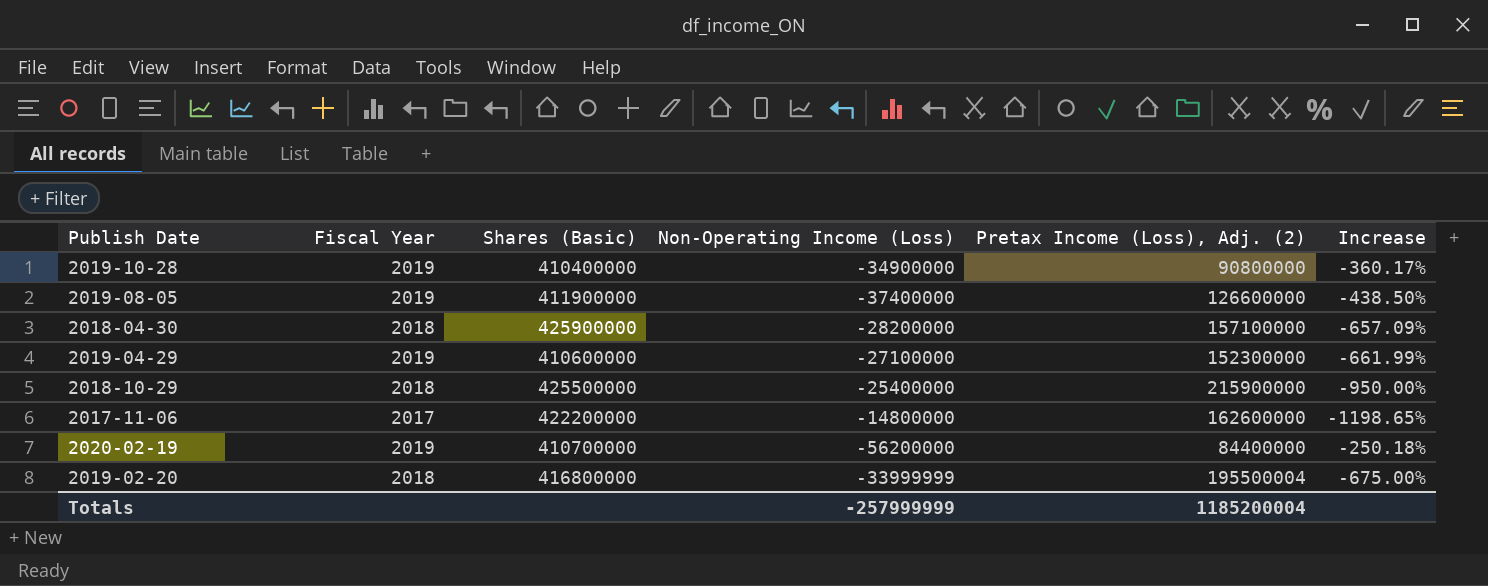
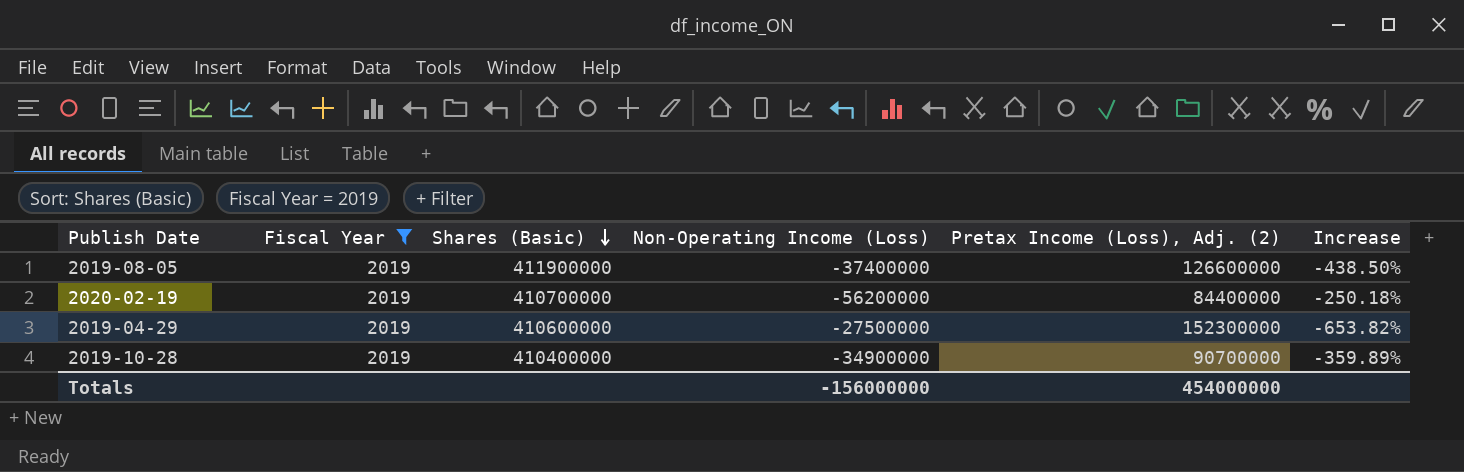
filter: none -> Fiscal Year = 2019
row order: none -> Shares (Basic) descending
2019-04-29 | Non-Operating Income (Loss): -27100000 -> -27500000
2019-04-29 | Increase: -661.99% -> -653.82%
2019-10-28 | Pretax Income (Loss), Adj. (2): 90800000 -> 90700000
2019-10-28 | Increase: -360.17% -> -359.89%
Totals | Non-Operating Income (Loss): -257999999 -> -156000000
Totals | Pretax Income (Loss), Adj. (2): 1185200004 -> 454000000

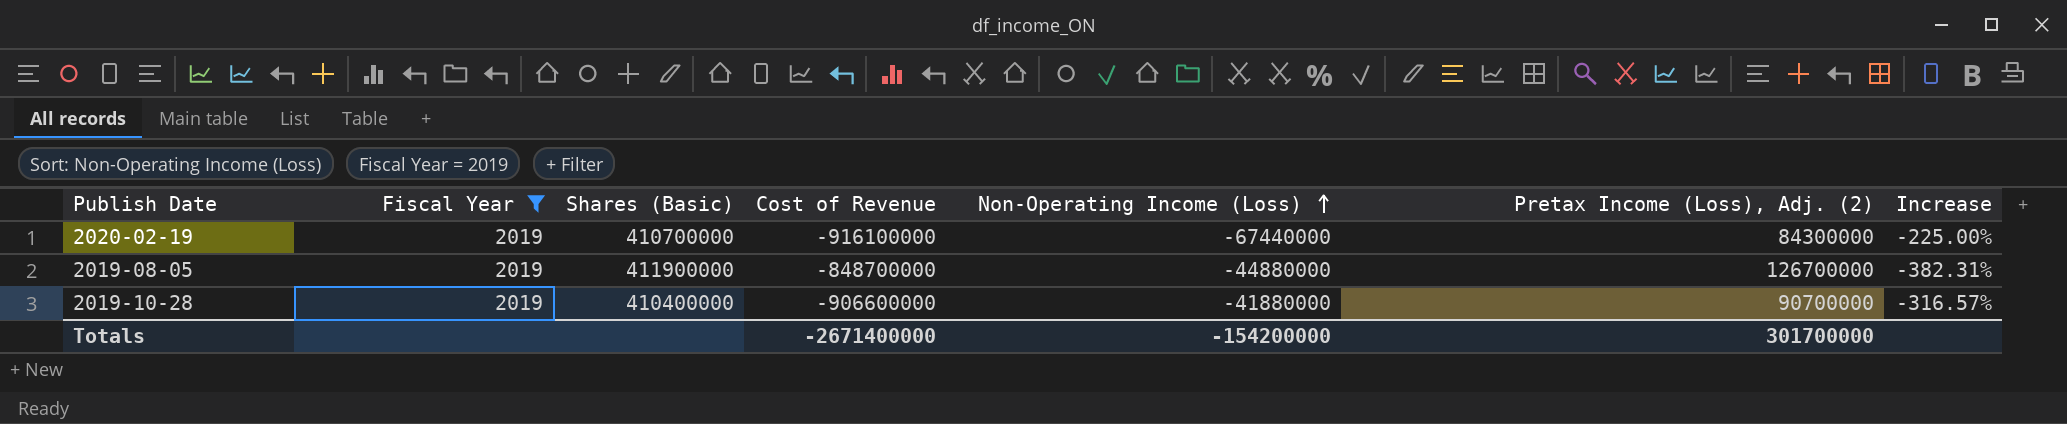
row order: Shares (Basic) descending -> Non-Operating Income (Loss) ascending
column Cost of Revenue | position: none -> 4
row 2019-04-29: 2019 | 410600000 | -27500000 | 152300000 | -653.82% -> none
2020-02-19 | Non-Operating Income (Loss): -56200000 -> -67440000
2020-02-19 | Pretax Income (Loss), Adj. (2): 84400000 -> 84300000
2020-02-19 | Increase: -250.18% -> -225.00%
2019-08-05 | Non-Operating Income (Loss): -37400000 -> -44880000
2019-08-05 | Pretax Income (Loss), Adj. (2): 126600000 -> 126700000
2019-08-05 | Increase: -438.50% -> -382.31%
2019-10-28 | Non-Operating Income (Loss): -34900000 -> -41880000
2019-10-28 | Increase: -359.89% -> -316.57%
Totals | Non-Operating Income (Loss): -156000000 -> -154200000
Totals | Pretax Income (Loss), Adj. (2): 454000000 -> 301700000

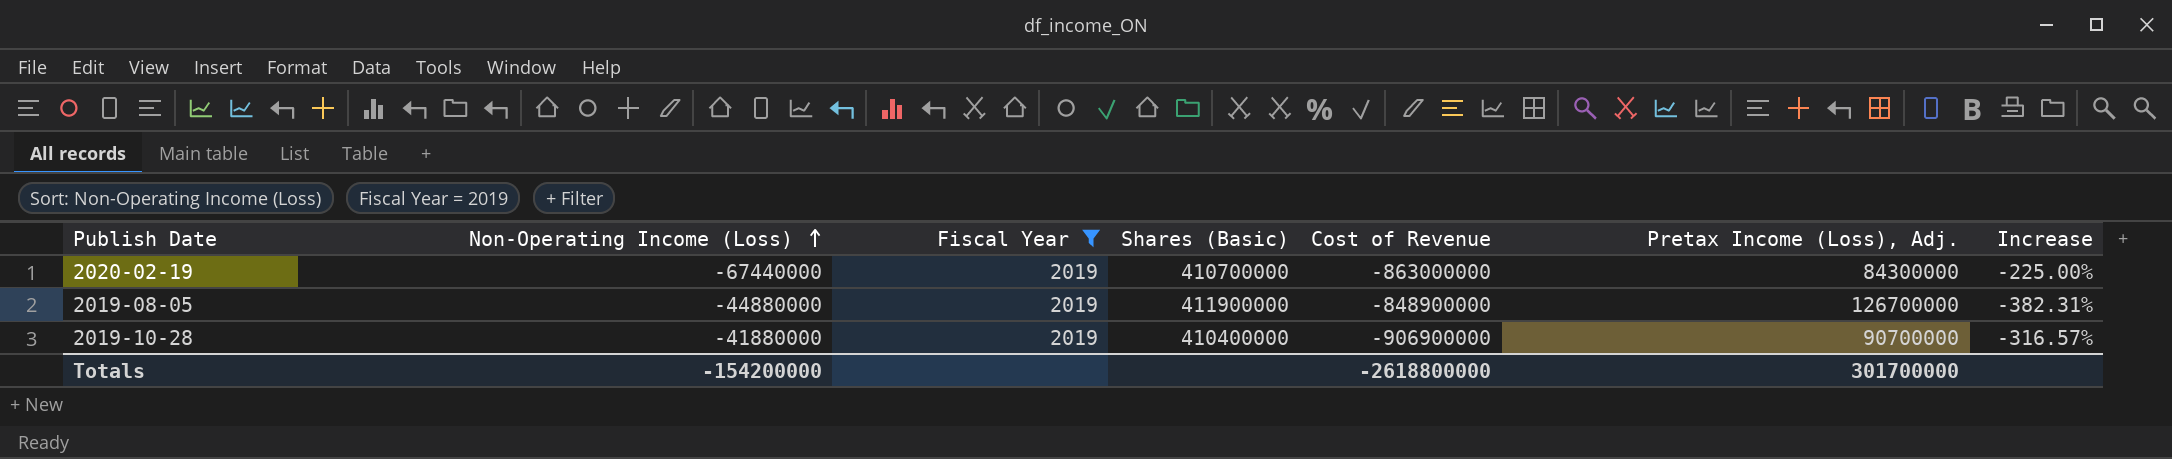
column Non-Operating Income (Loss) | position: 5 -> 2
column name: Pretax Income (Loss), Adj. (2) -> Pretax Income (Loss), Adj.
2020-02-19 | Cost of Revenue: -916100000 -> -863000000
2019-08-05 | Cost of Revenue: -848700000 -> -848900000
2019-10-28 | Cost of Revenue: -906600000 -> -906900000
Totals | Cost of Revenue: -2671400000 -> -2618800000

